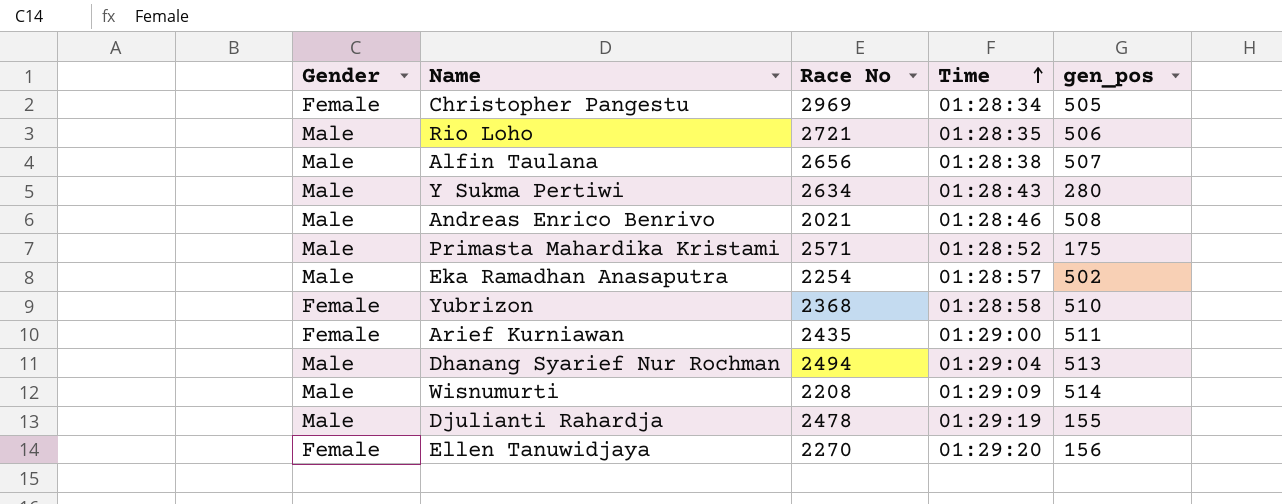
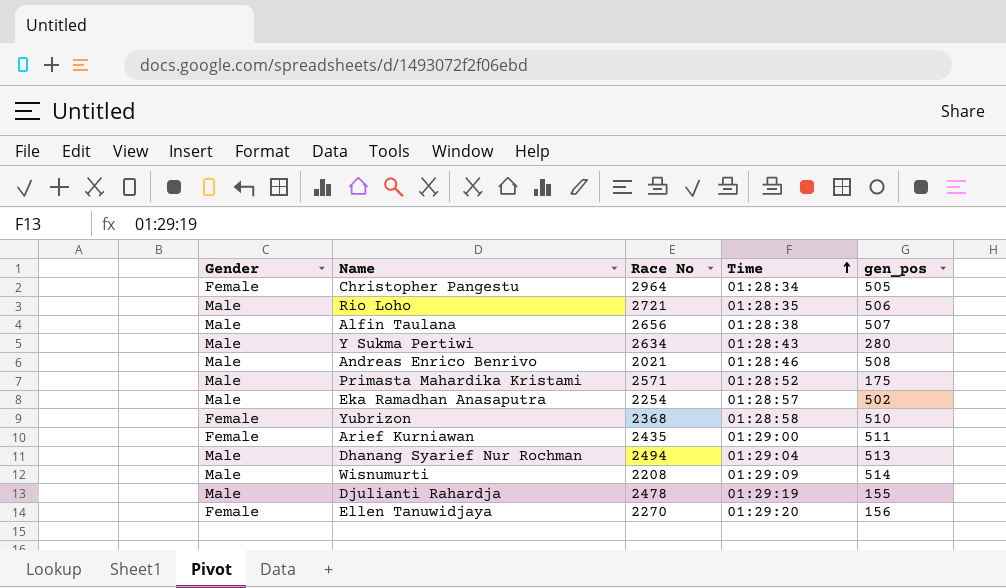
Christopher Pangestu | Race No: 2969 -> 2964

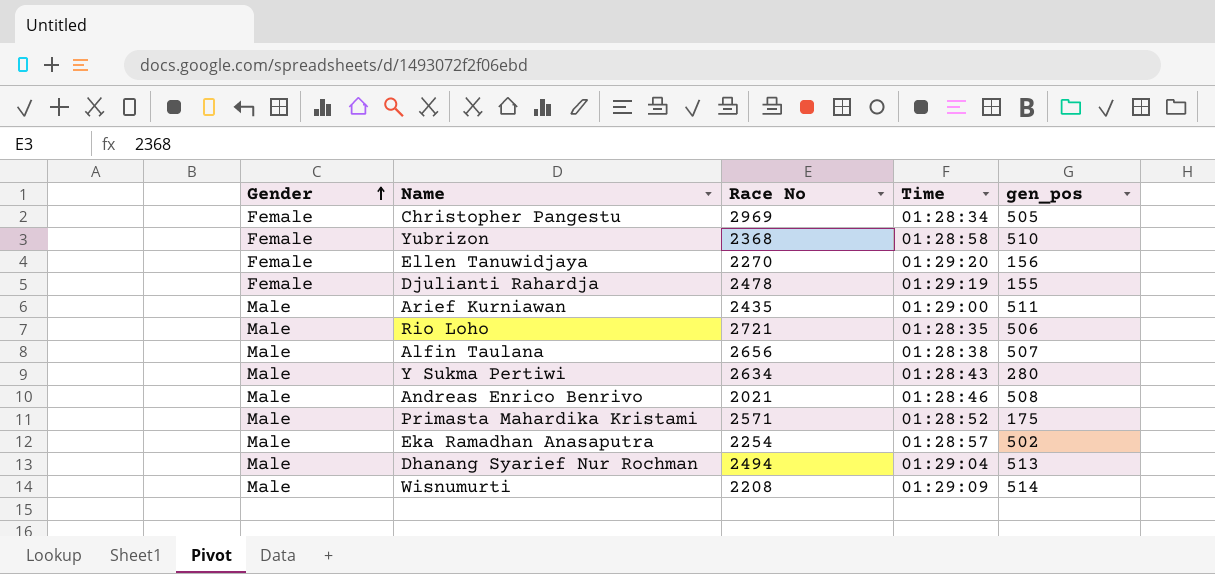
row order: Time ascending -> Gender ascending
Christopher Pangestu | Race No: 2964 -> 2969
Djulianti Rahardja | Gender: Male -> Female
Arief Kurniawan | Gender: Female -> Male

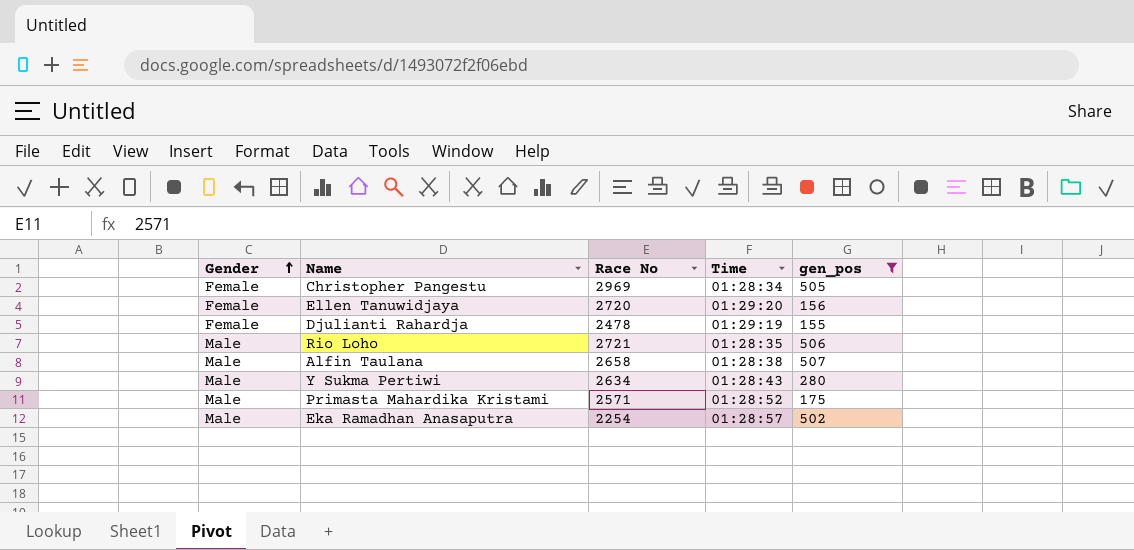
filter: none -> gen_pos <= 507
Ellen Tanuwidjaya | Race No: 2270 -> 2720
Alfin Taulana | Race No: 2656 -> 2658

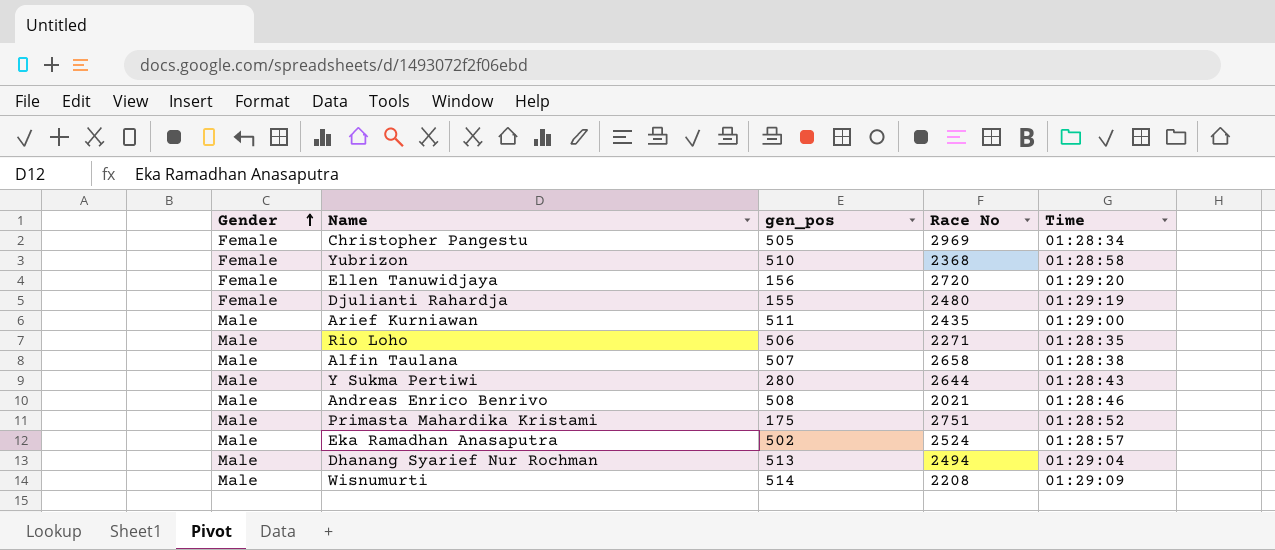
filter: gen_pos <= 507 -> none
column gen_pos | position: 5 -> 3
Djulianti Rahardja | Race No: 2478 -> 2480
Rio Loho | Race No: 2721 -> 2271
Y Sukma Pertiwi | Race No: 2634 -> 2644
Primasta Mahardika Kristami | Race No: 2571 -> 2751
Eka Ramadhan Anasaputra | Race No: 2254 -> 2524

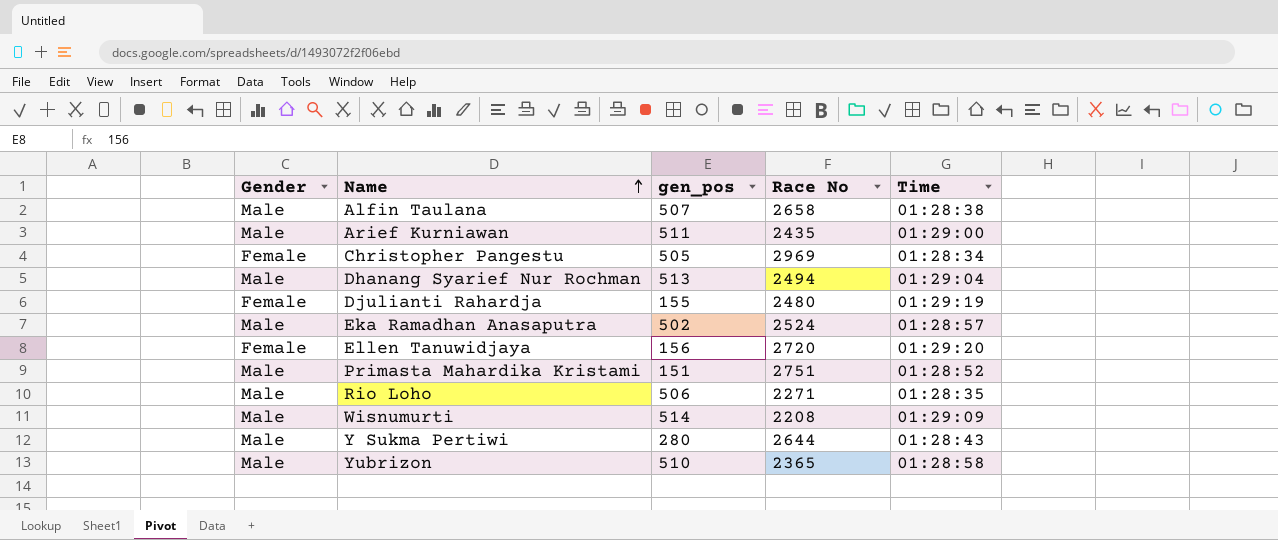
row order: Gender ascending -> Name ascending
row Andreas Enrico Benrivo: Male | 508 | 2021 | 01:28:46 -> none
Primasta Mahardika Kristami | gen_pos: 175 -> 151
Yubrizon | Gender: Female -> Male
Yubrizon | Race No: 2368 -> 2365

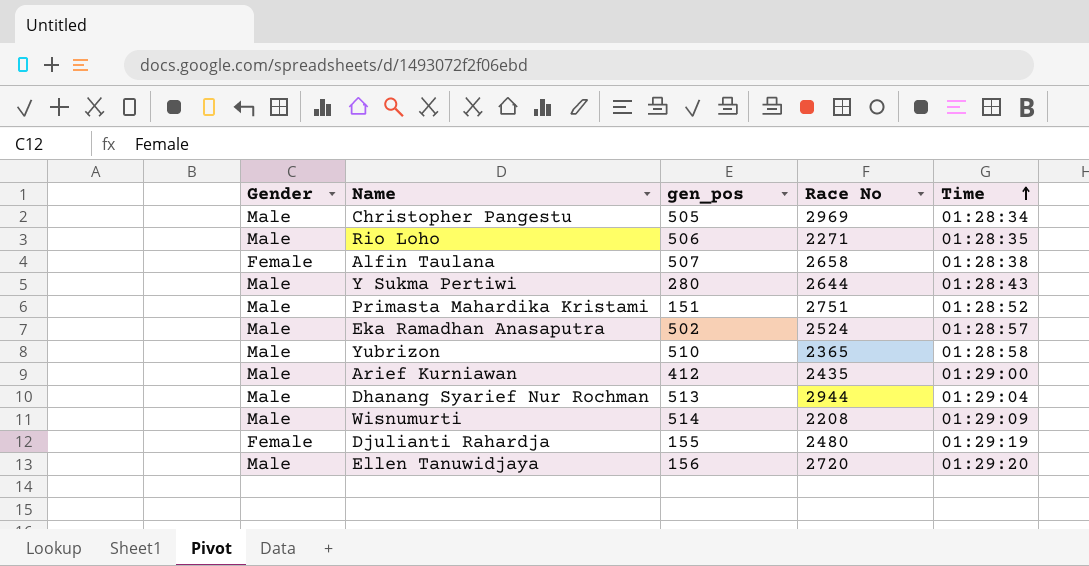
row order: Name ascending -> Time ascending
Christopher Pangestu | Gender: Female -> Male
Alfin Taulana | Gender: Male -> Female
Arief Kurniawan | gen_pos: 511 -> 412
Dhanang Syarief Nur Rochman | Race No: 2494 -> 2944
Ellen Tanuwidjaya | Gender: Female -> Male

